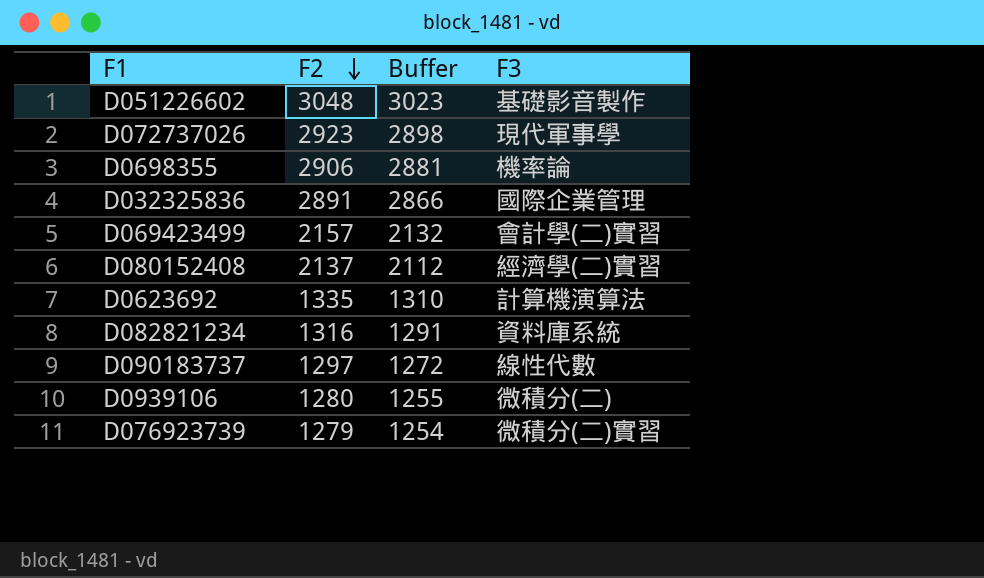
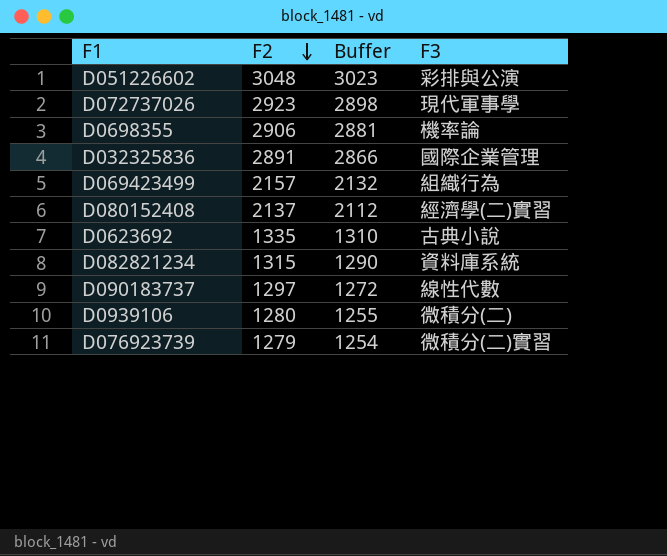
D051226602 | F3: 基礎影音製作 -> 彩排與公演
D069423499 | F3: 會計學(二)實習 -> 組織行為
D0623692 | F3: 計算機演算法 -> 古典小說
D082821234 | F2: 1316 -> 1315
D082821234 | Buffer: 1291 -> 1290

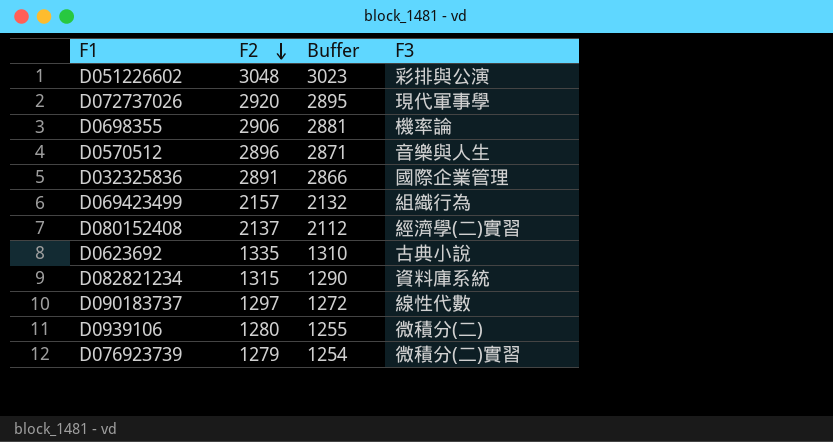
D072737026 | F2: 2923 -> 2920
D072737026 | Buffer: 2898 -> 2895
row D0570512: none -> 2896 | 2871 | 音樂與人生

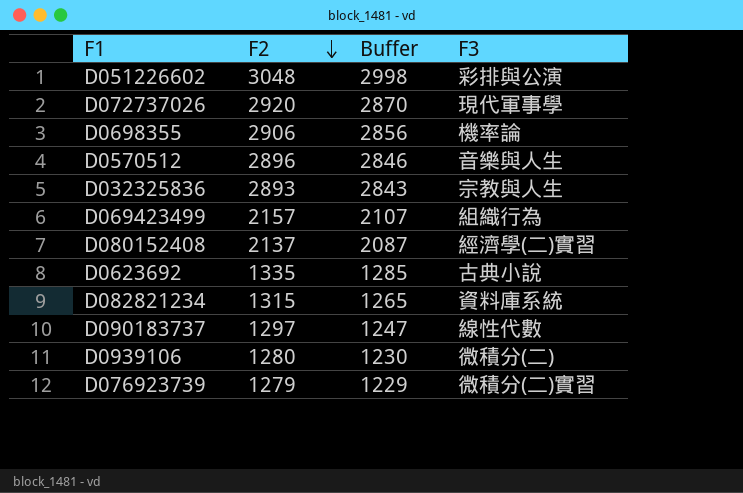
column Buffer | formula: [F2] - 25 -> [F2] - 50
D032325836 | F2: 2891 -> 2893
D032325836 | F3: 國際企業管理 -> 宗教與人生

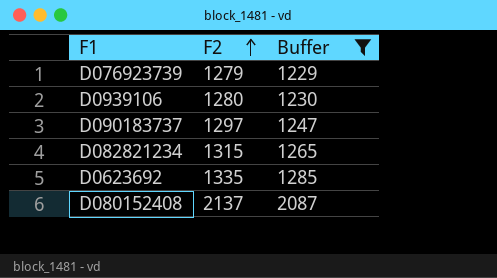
filter: none -> Buffer <= 2087
row order: F2 descending -> F2 ascending
column F3 | position: 4 -> none

